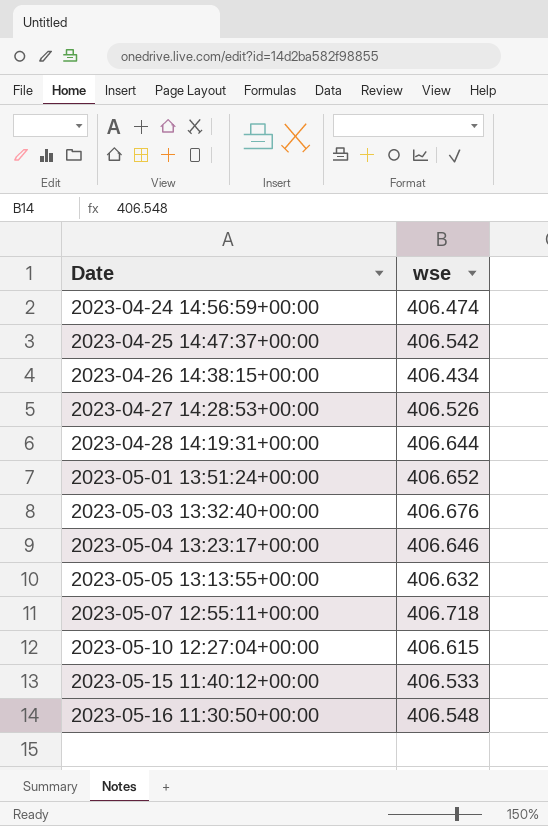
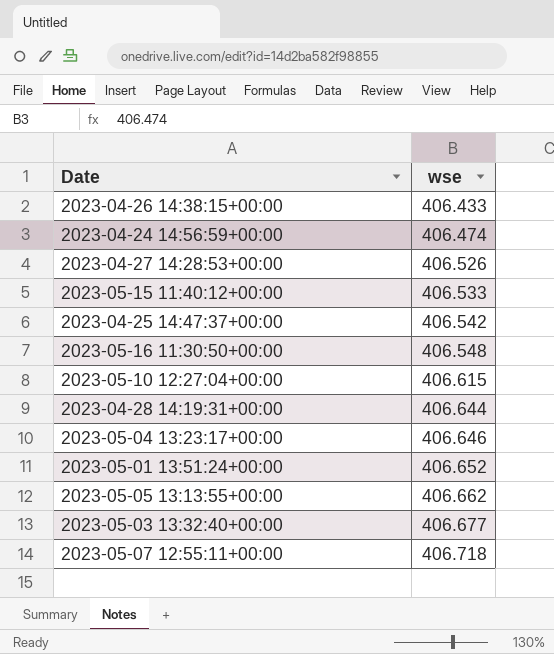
row order: Date ascending -> wse ascending
2023-04-26 14:38:15+00:00 | wse: 406.434 -> 406.433
2023-05-05 13:13:55+00:00 | wse: 406.632 -> 406.662
2023-05-03 13:32:40+00:00 | wse: 406.676 -> 406.677

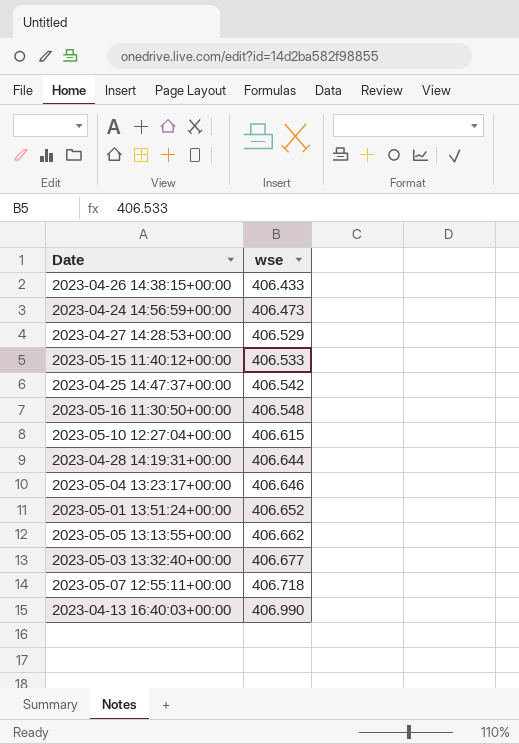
2023-04-24 14:56:59+00:00 | wse: 406.474 -> 406.473
2023-04-27 14:28:53+00:00 | wse: 406.526 -> 406.529
row 2023-04-13 16:40:03+00:00: none -> 406.990

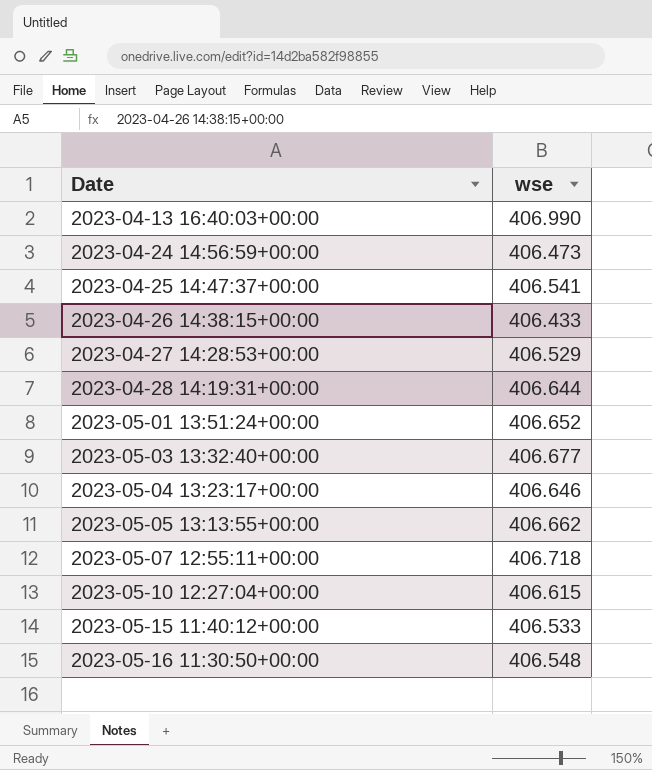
row order: wse ascending -> Date ascending
2023-04-25 14:47:37+00:00 | wse: 406.542 -> 406.541

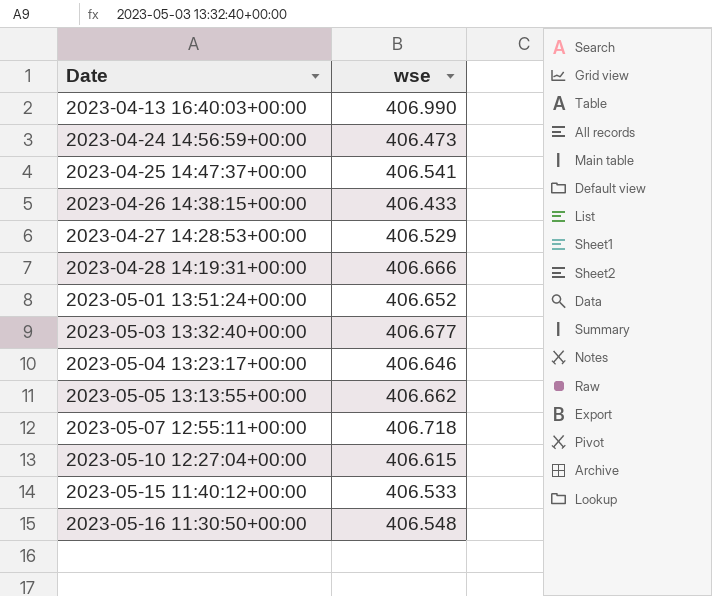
2023-04-28 14:19:31+00:00 | wse: 406.644 -> 406.666

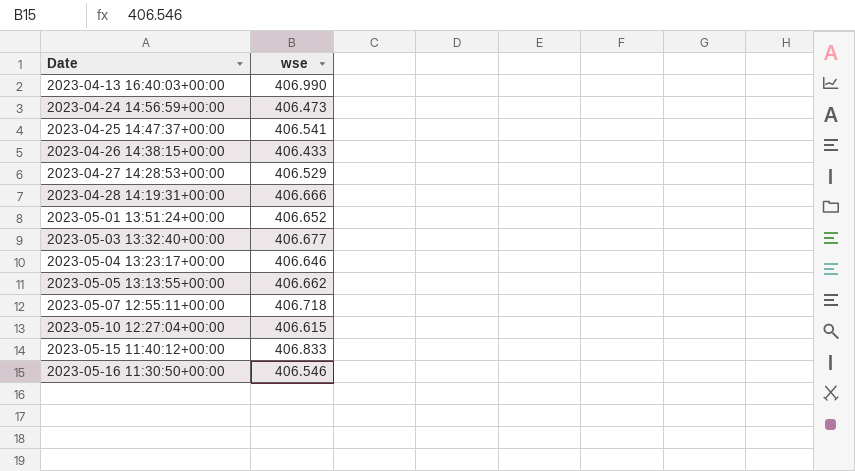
2023-05-15 11:40:12+00:00 | wse: 406.533 -> 406.833
2023-05-16 11:30:50+00:00 | wse: 406.548 -> 406.546

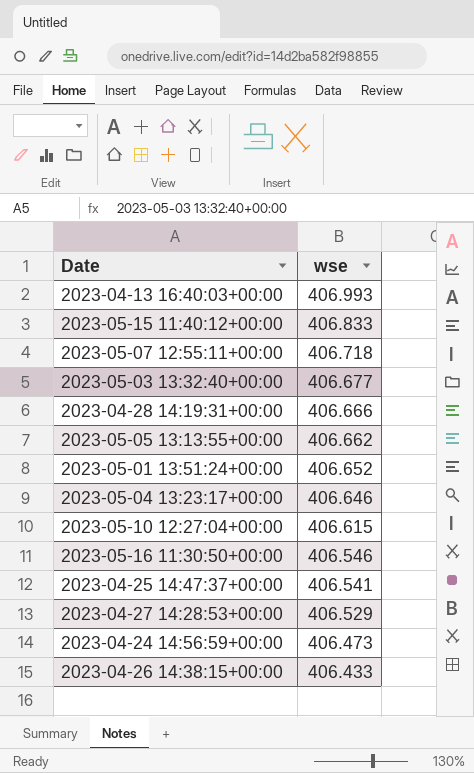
row order: Date ascending -> wse descending
2023-04-13 16:40:03+00:00 | wse: 406.990 -> 406.993

